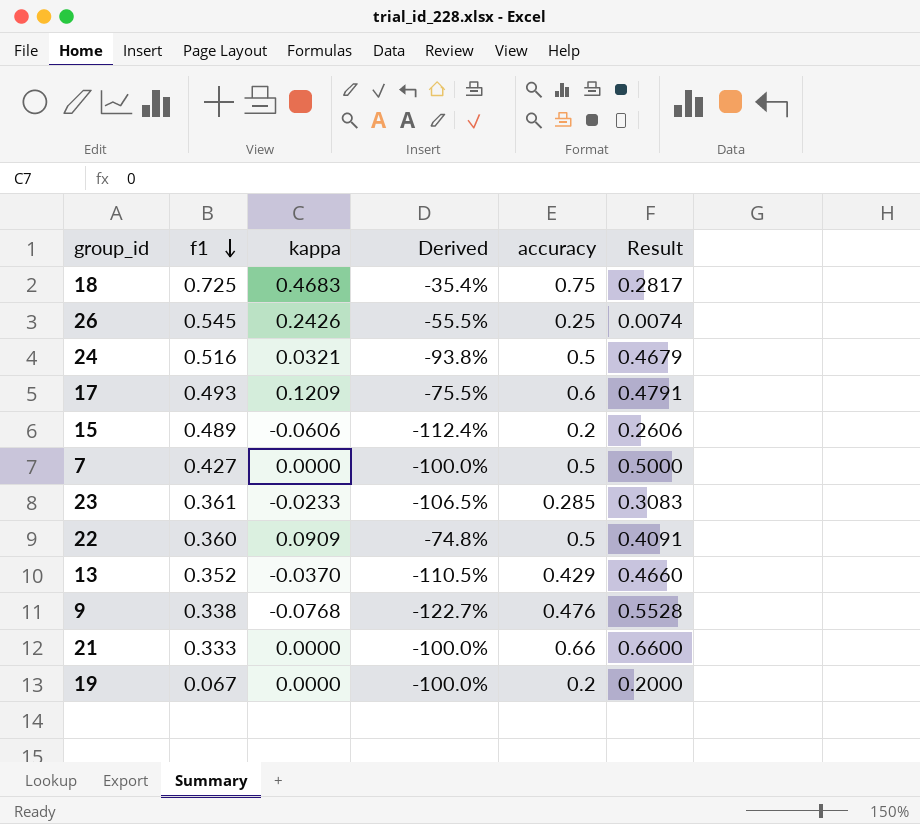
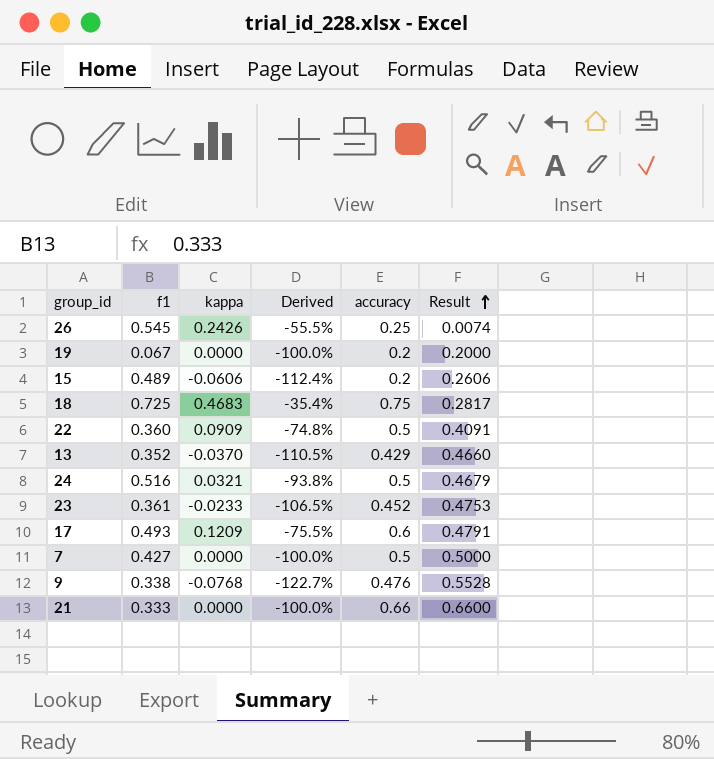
row order: f1 descending -> Result ascending
23 | accuracy: 0.285 -> 0.452
23 | Result: 0.3083 -> 0.4753

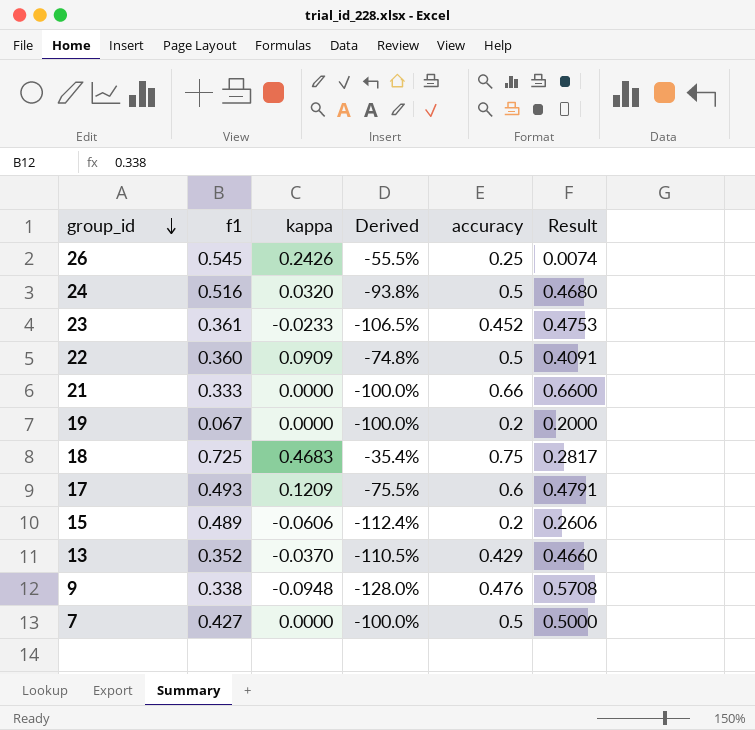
row order: Result ascending -> group_id descending
24 | kappa: 0.0321 -> 0.0320
24 | Result: 0.4679 -> 0.4680
9 | kappa: -0.0768 -> -0.0948
9 | Derived: -122.7% -> -128.0%
9 | Result: 0.5528 -> 0.5708

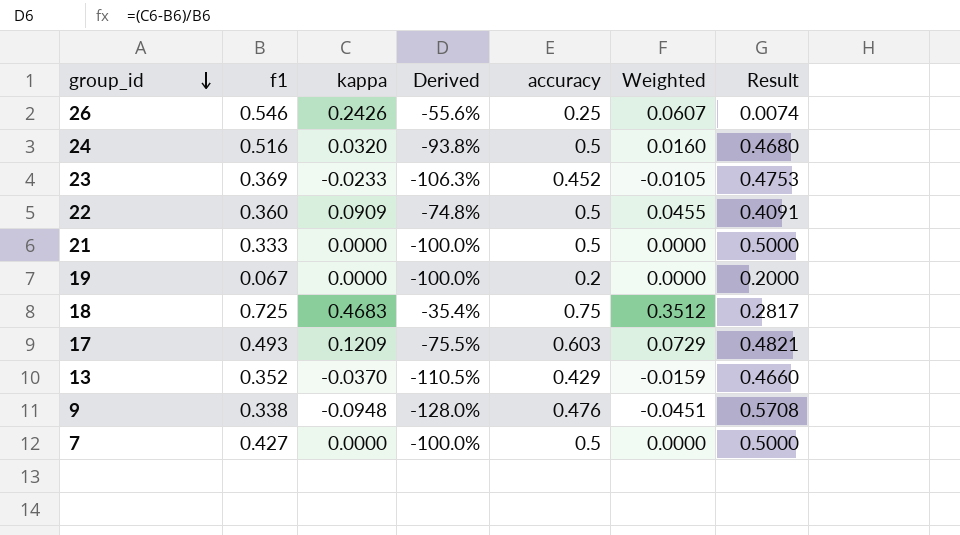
column Weighted | formula: none -> [kappa] * [accuracy]
row 15: 0.489 | -0.0606 | -112.4% | 0.2 | 0.2606 -> none
26 | f1: 0.545 -> 0.546
26 | Derived: -55.5% -> -55.6%
23 | f1: 0.361 -> 0.369
23 | Derived: -106.5% -> -106.3%
21 | accuracy: 0.66 -> 0.5
21 | Result: 0.6600 -> 0.5000
17 | accuracy: 0.6 -> 0.603
17 | Result: 0.4791 -> 0.4821

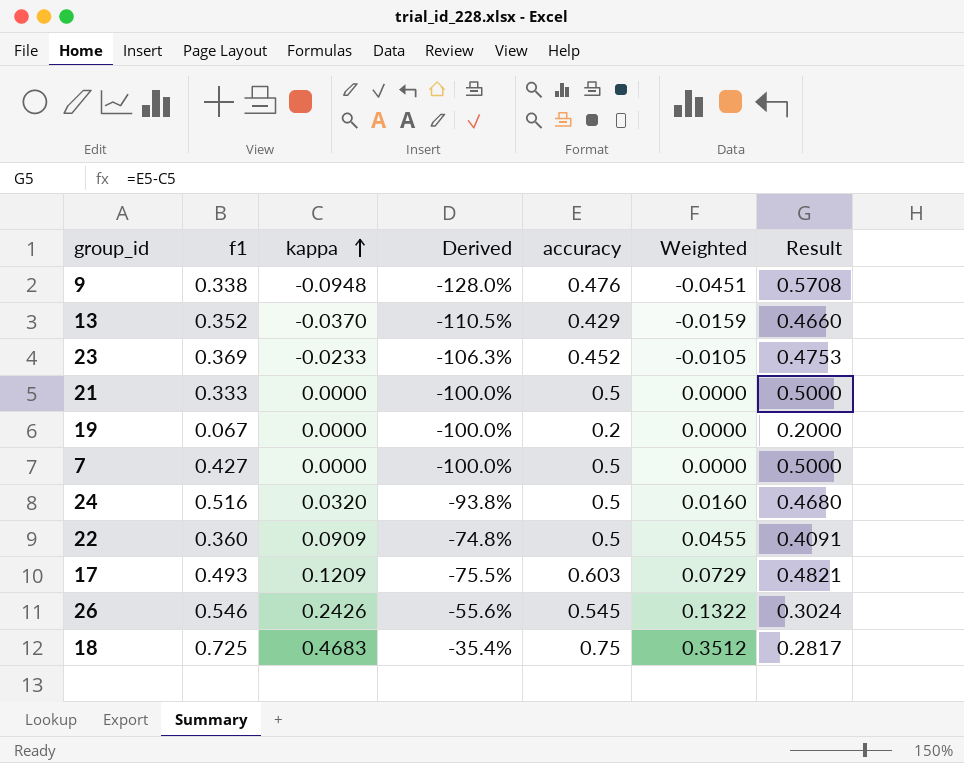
row order: group_id descending -> kappa ascending
26 | accuracy: 0.25 -> 0.545
26 | Weighted: 0.0607 -> 0.1322
26 | Result: 0.0074 -> 0.3024

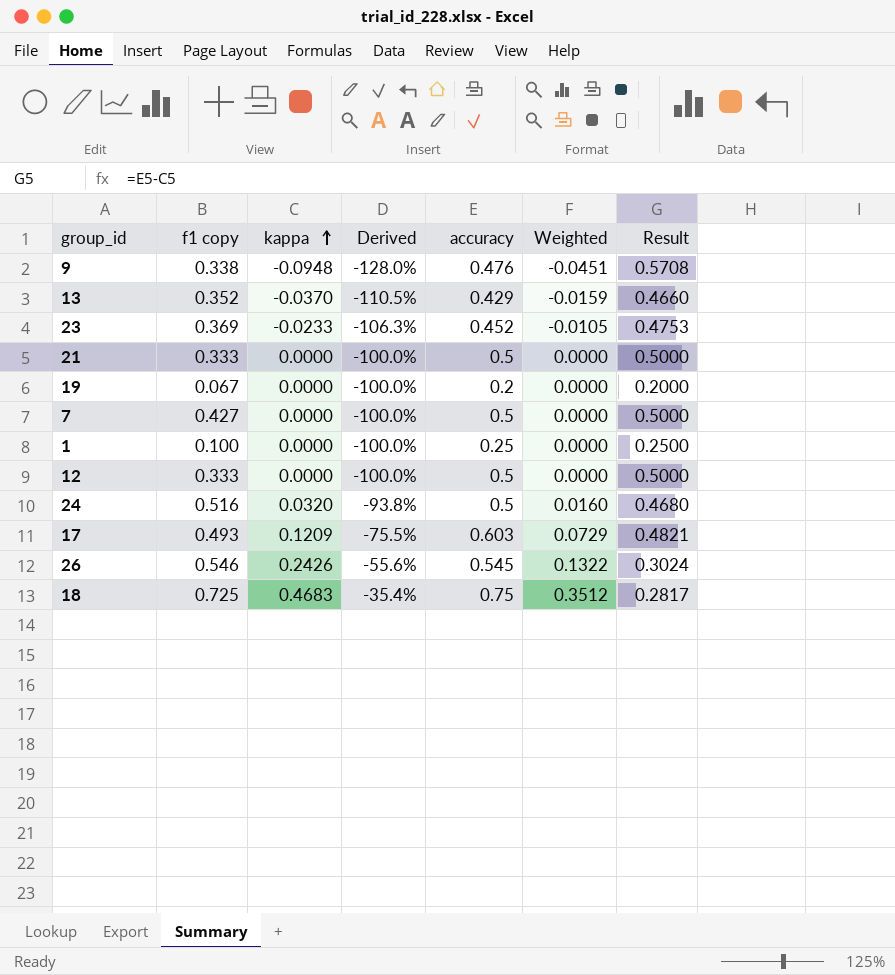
column name: f1 -> f1 copy
row 22: 0.360 | 0.0909 | -74.8% | 0.5 | 0.0455 | 0.4091 -> none
row 1: none -> 0.100 | 0.0000 | -100.0% | 0.25 | 0.0000 | 0.2500
row 12: none -> 0.333 | 0.0000 | -100.0% | 0.5 | 0.0000 | 0.5000

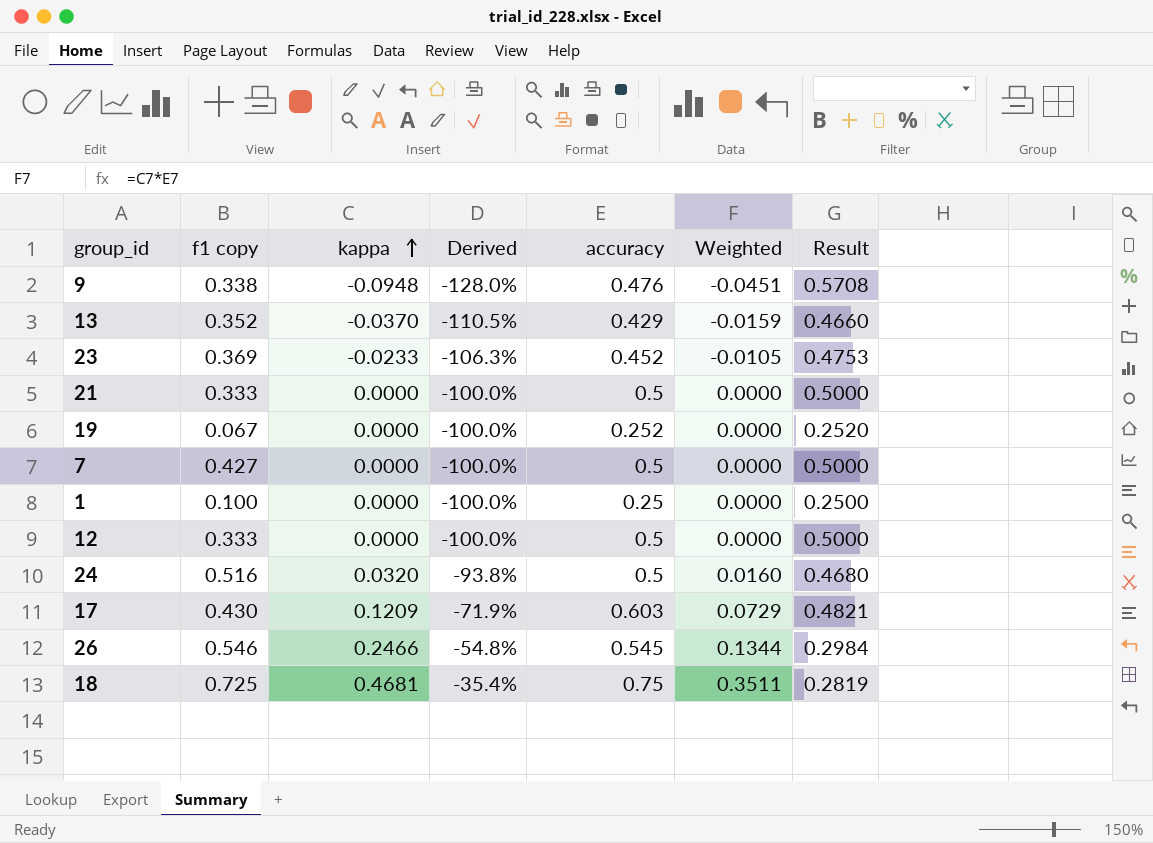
19 | accuracy: 0.2 -> 0.252
19 | Result: 0.2000 -> 0.2520
17 | f1 copy: 0.493 -> 0.430
17 | Derived: -75.5% -> -71.9%
26 | kappa: 0.2426 -> 0.2466
26 | Derived: -55.6% -> -54.8%
26 | Weighted: 0.1322 -> 0.1344
26 | Result: 0.3024 -> 0.2984
18 | kappa: 0.4683 -> 0.4681
18 | Weighted: 0.3512 -> 0.3511
18 | Result: 0.2817 -> 0.2819

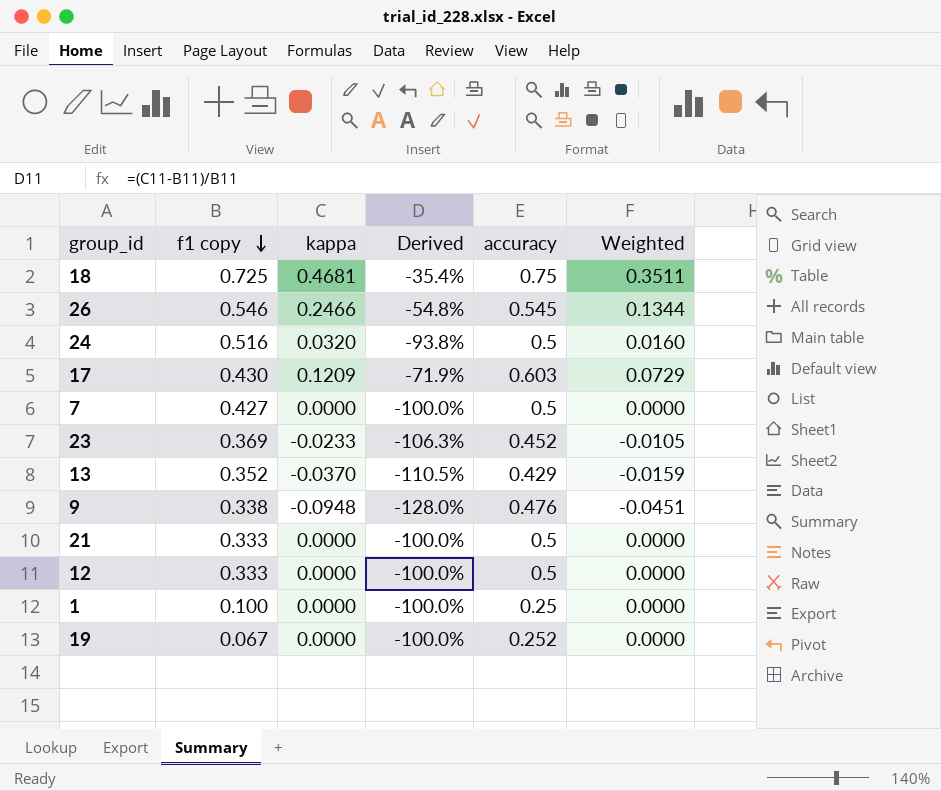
row order: kappa ascending -> f1 copy descending
column Result | formula: [accuracy] - [kappa] -> none

